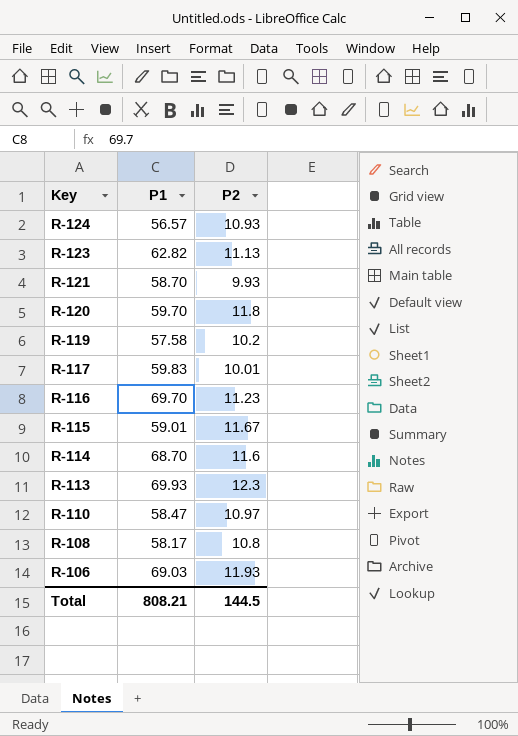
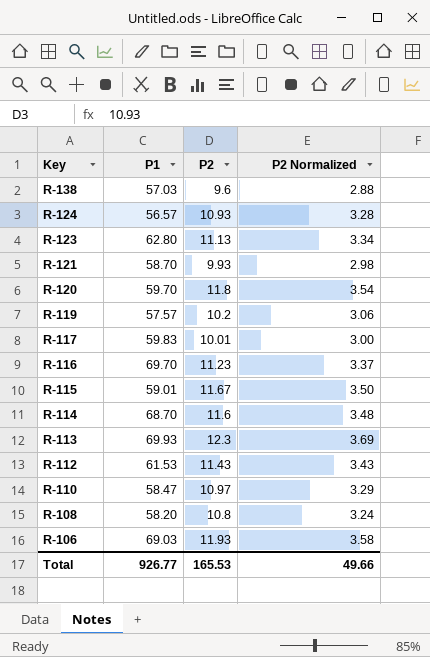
column P2 Normalized | formula: none -> [P2] * 0.3
row R-138: none -> 57.03 | 9.6 | 2.88
R-123 | P1: 62.82 -> 62.80
R-119 | P1: 57.58 -> 57.57
row R-112: none -> 61.53 | 11.43 | 3.43
R-108 | P1: 58.17 -> 58.20
Total | P1: 808.21 -> 926.77
Total | P2: 144.5 -> 165.53

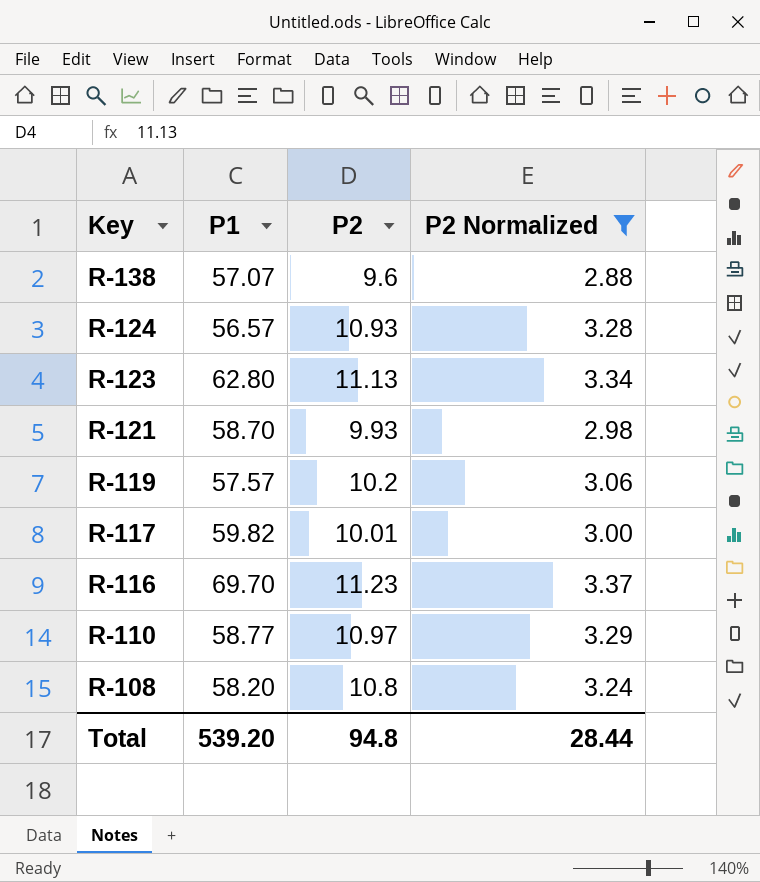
filter: none -> P2 Normalized <= 3.37
R-138 | P1: 57.03 -> 57.07
R-117 | P1: 59.83 -> 59.82
R-110 | P1: 58.47 -> 58.77
Total | P1: 926.77 -> 539.20
Total | P2: 165.53 -> 94.8
Total | P2 Normalized: 49.66 -> 28.44

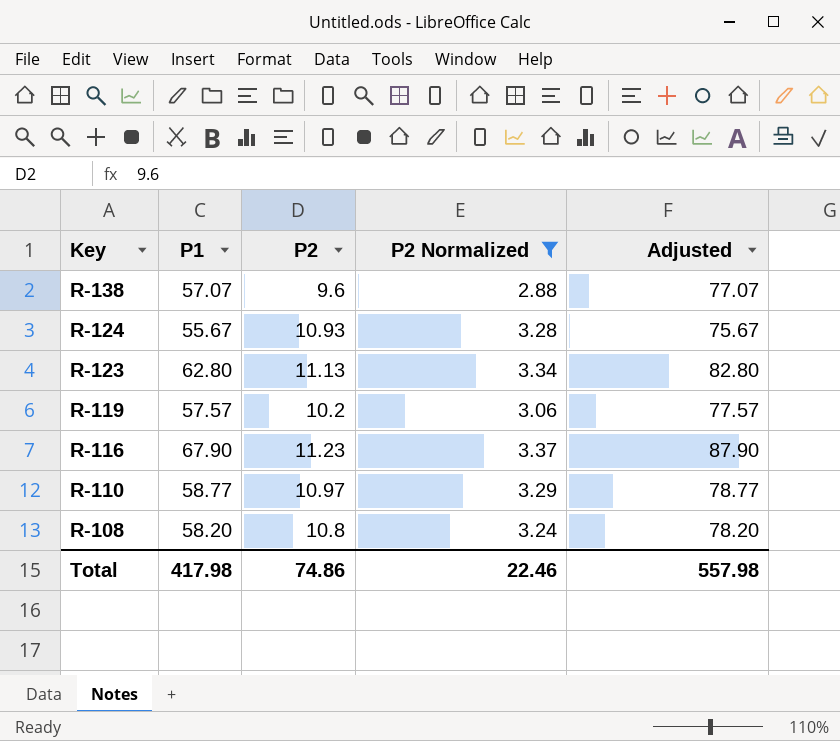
column Adjusted | formula: none -> [P1] + 20
row R-121: 58.70 | 9.93 | 2.98 -> none
row R-117: 59.82 | 10.01 | 3.00 -> none
R-124 | P1: 56.57 -> 55.67
R-116 | P1: 69.70 -> 67.90
Total | P1: 539.20 -> 417.98
Total | P2: 94.8 -> 74.86
Total | P2 Normalized: 28.44 -> 22.46

